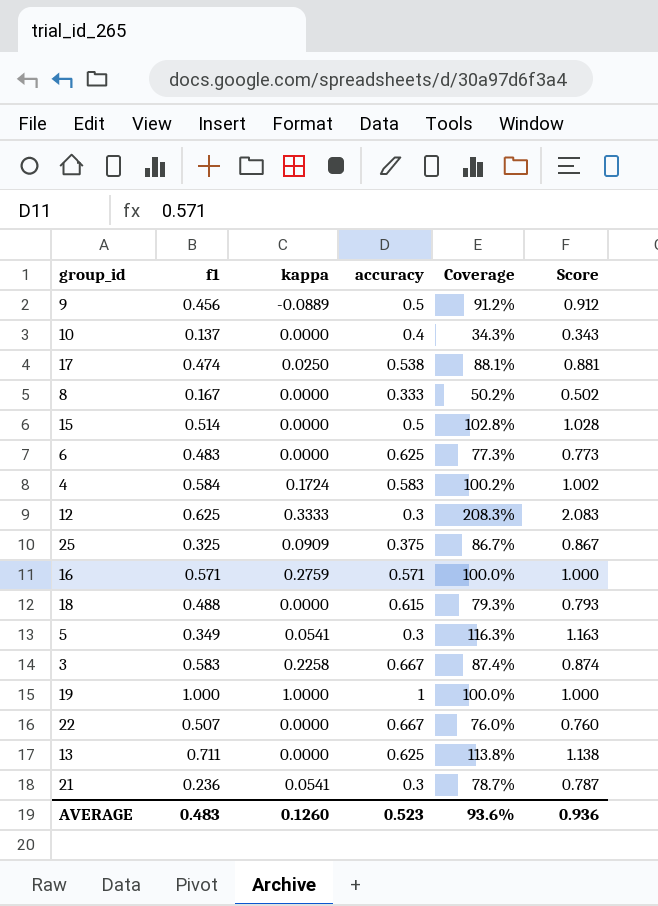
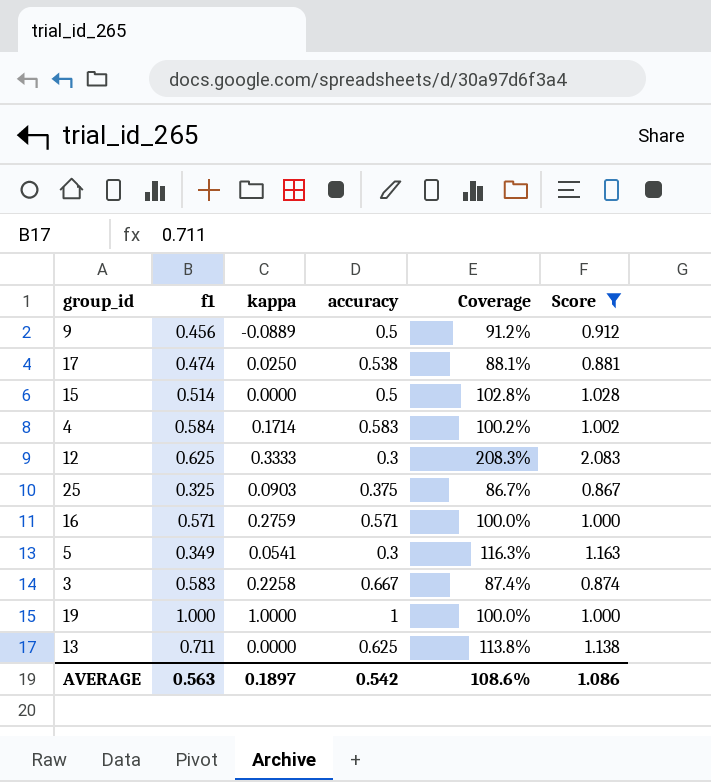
filter: none -> Score >= 0.867
4 | kappa: 0.1724 -> 0.1714
25 | kappa: 0.0909 -> 0.0903
AVERAGE | f1: 0.483 -> 0.563
AVERAGE | kappa: 0.1260 -> 0.1897
AVERAGE | accuracy: 0.523 -> 0.542
AVERAGE | Coverage: 93.6% -> 108.6%
AVERAGE | Score: 0.936 -> 1.086

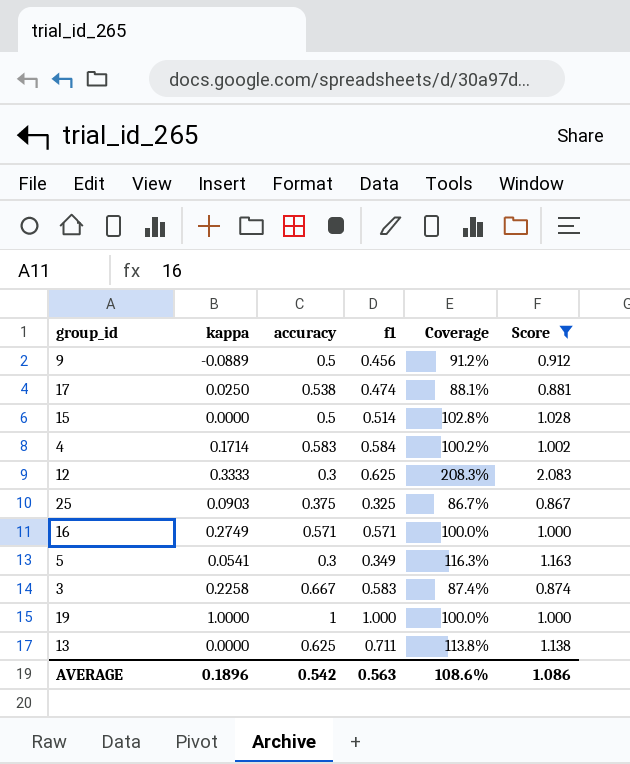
column f1 | position: 2 -> 4
16 | kappa: 0.2759 -> 0.2749
AVERAGE | kappa: 0.1897 -> 0.1896

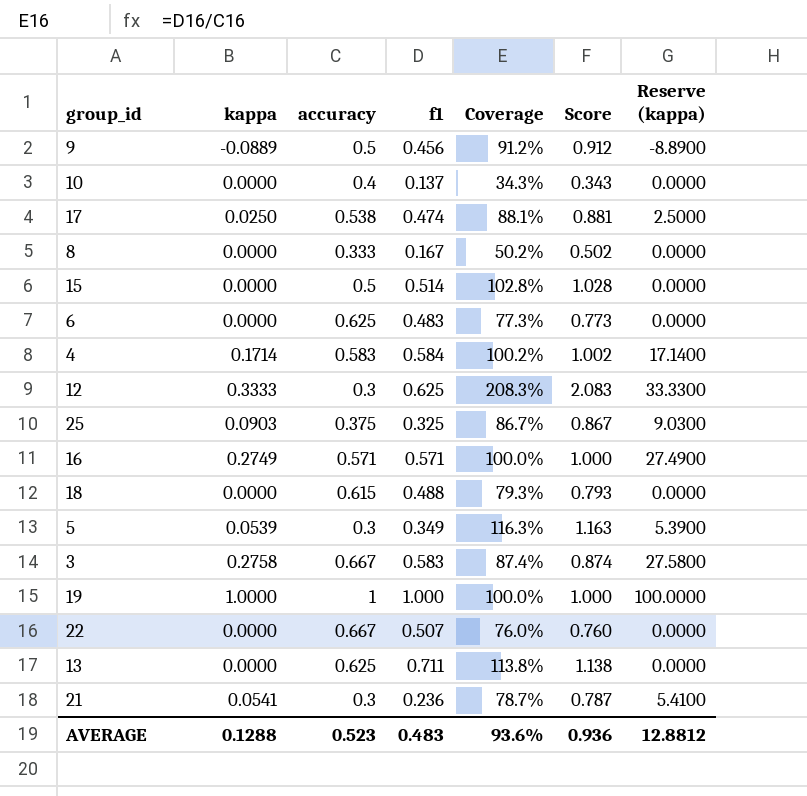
filter: Score >= 0.867 -> none
column Reserve (kappa) | formula: none -> [kappa] * 100
5 | kappa: 0.0541 -> 0.0539
3 | kappa: 0.2258 -> 0.2758
AVERAGE | kappa: 0.1896 -> 0.1288
AVERAGE | accuracy: 0.542 -> 0.523
AVERAGE | f1: 0.563 -> 0.483
AVERAGE | Coverage: 108.6% -> 93.6%
AVERAGE | Score: 1.086 -> 0.936

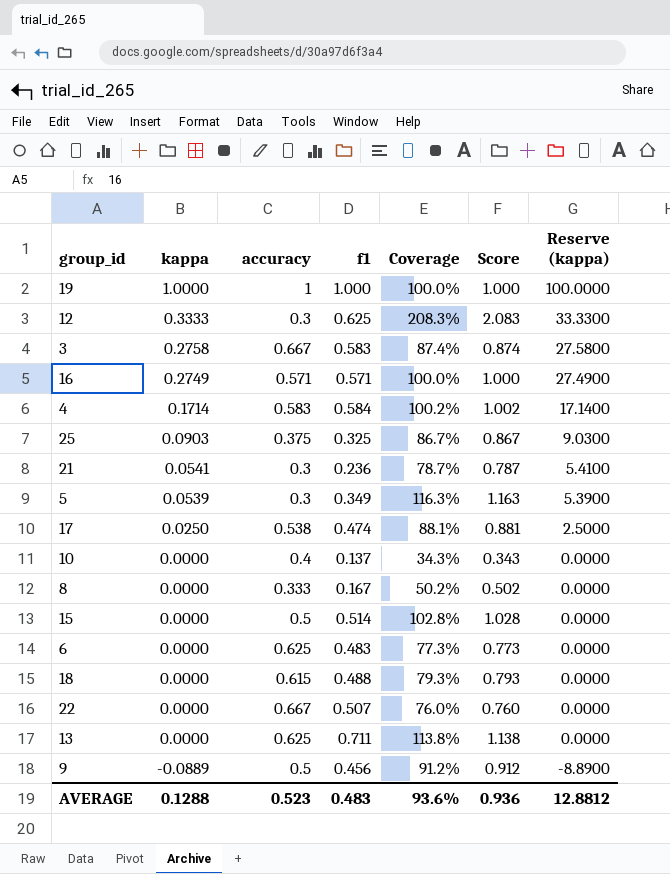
row order: none -> kappa descending

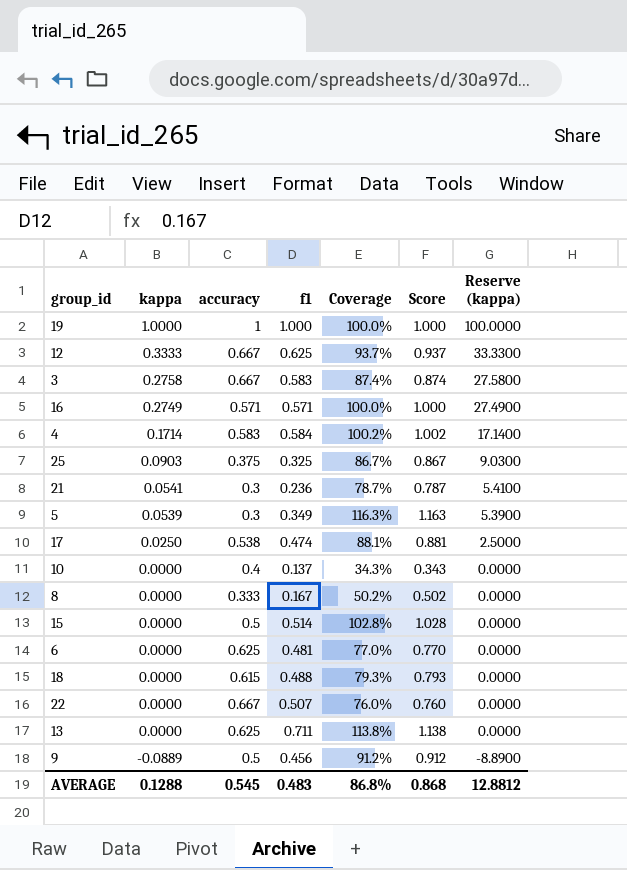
12 | accuracy: 0.3 -> 0.667
12 | Coverage: 208.3% -> 93.7%
12 | Score: 2.083 -> 0.937
6 | f1: 0.483 -> 0.481
6 | Coverage: 77.3% -> 77.0%
6 | Score: 0.773 -> 0.770
AVERAGE | accuracy: 0.523 -> 0.545
AVERAGE | Coverage: 93.6% -> 86.8%
AVERAGE | Score: 0.936 -> 0.868

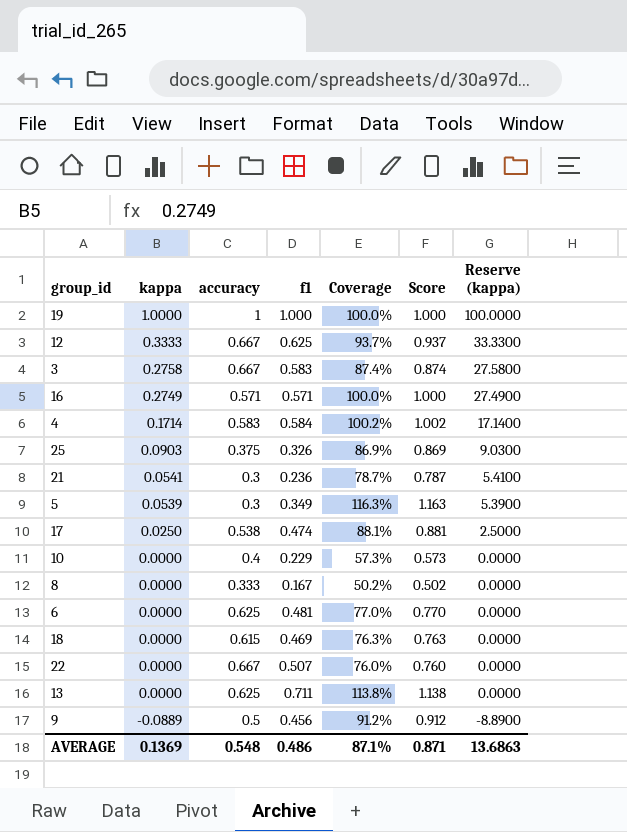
row 15: 0.0000 | 0.5 | 0.514 | 102.8% | 1.028 | 0.0000 -> none
25 | f1: 0.325 -> 0.326
25 | Coverage: 86.7% -> 86.9%
25 | Score: 0.867 -> 0.869
10 | f1: 0.137 -> 0.229
10 | Coverage: 34.3% -> 57.3%
10 | Score: 0.343 -> 0.573
18 | f1: 0.488 -> 0.469
18 | Coverage: 79.3% -> 76.3%
18 | Score: 0.793 -> 0.763
AVERAGE | kappa: 0.1288 -> 0.1369
AVERAGE | accuracy: 0.545 -> 0.548
AVERAGE | f1: 0.483 -> 0.486
AVERAGE | Coverage: 86.8% -> 87.1%
AVERAGE | Score: 0.868 -> 0.871
AVERAGE | Reserve (kappa): 12.8812 -> 13.6863

